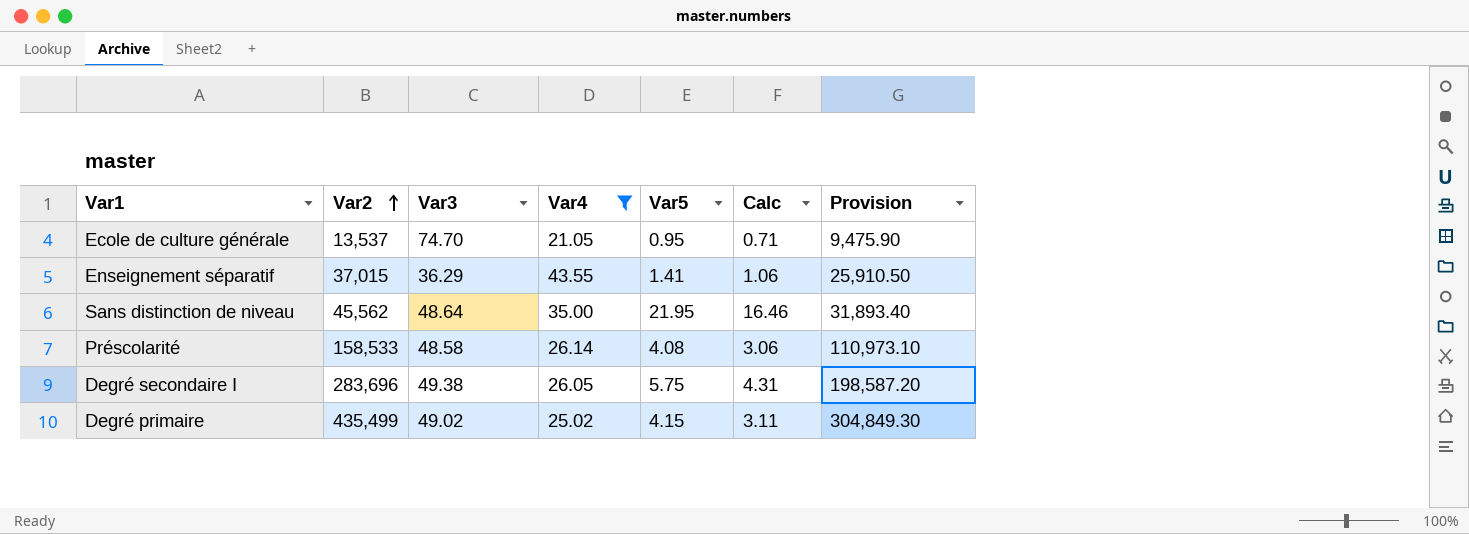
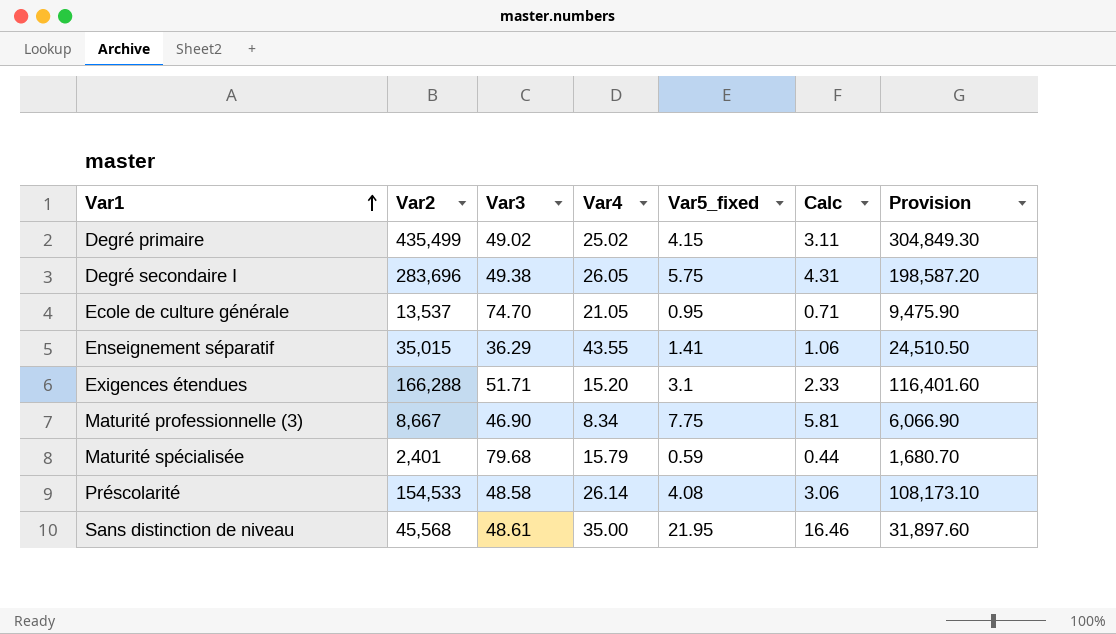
filter: Var4 >= 21.05 -> none
row order: Var2 ascending -> Var1 ascending
column name: Var5 -> Var5_fixed
Enseignement séparatif | Var2: 37,015 -> 35,015
Enseignement séparatif | Provision: 25,910.50 -> 24,510.50
Préscolarité | Var2: 158,533 -> 154,533
Préscolarité | Provision: 110,973.10 -> 108,173.10
Sans distinction de niveau | Var2: 45,562 -> 45,568
Sans distinction de niveau | Var3: 48.64 -> 48.61
Sans distinction de niveau | Provision: 31,893.40 -> 31,897.60

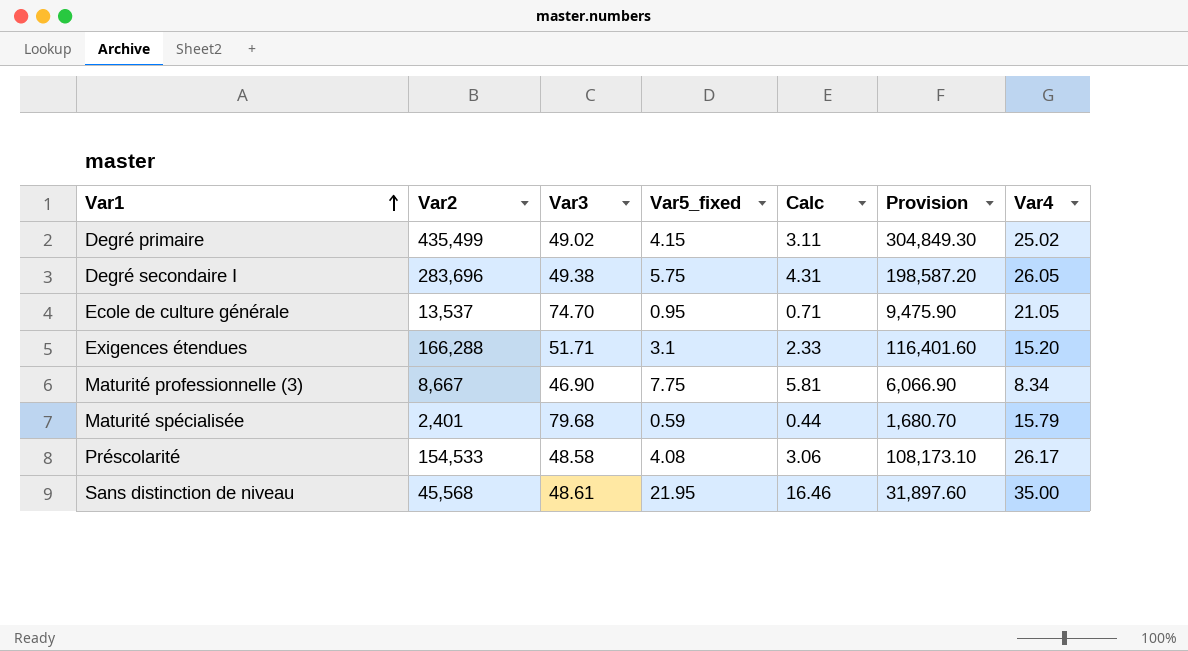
column Var4 | position: 4 -> 7
row Enseignement séparatif: 35,015 | 36.29 | 43.55 | 1.41 | 1.06 | 24,510.50 -> none
Préscolarité | Var4: 26.14 -> 26.17

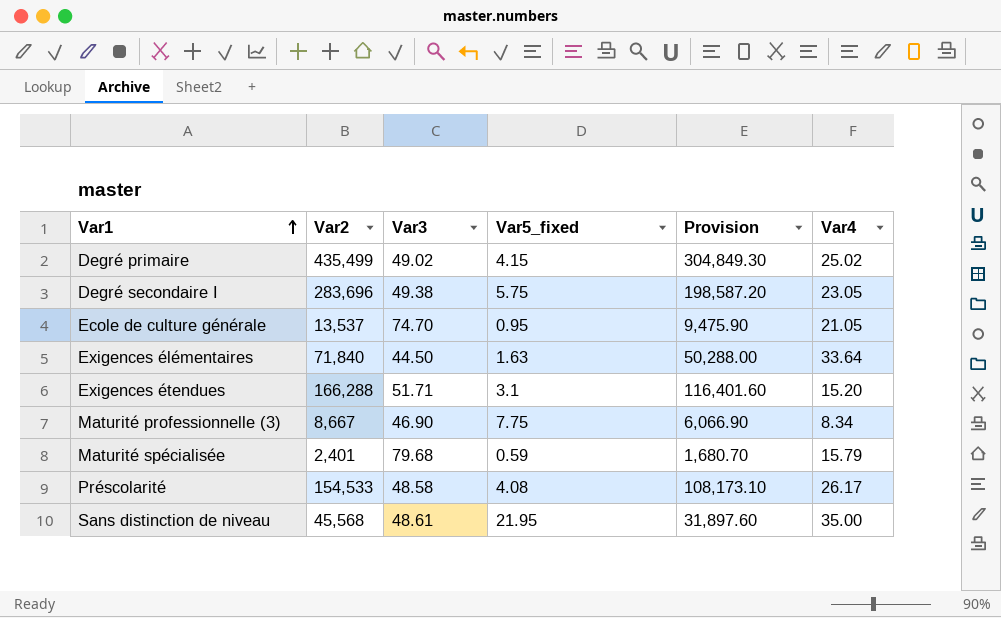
column Calc | formula: [Var5_fixed] * 0.75 -> none
Degré secondaire I | Var4: 26.05 -> 23.05
row Exigences élémentaires: none -> 71,840 | 44.50 | 1.63 | 50,288.00 | 33.64

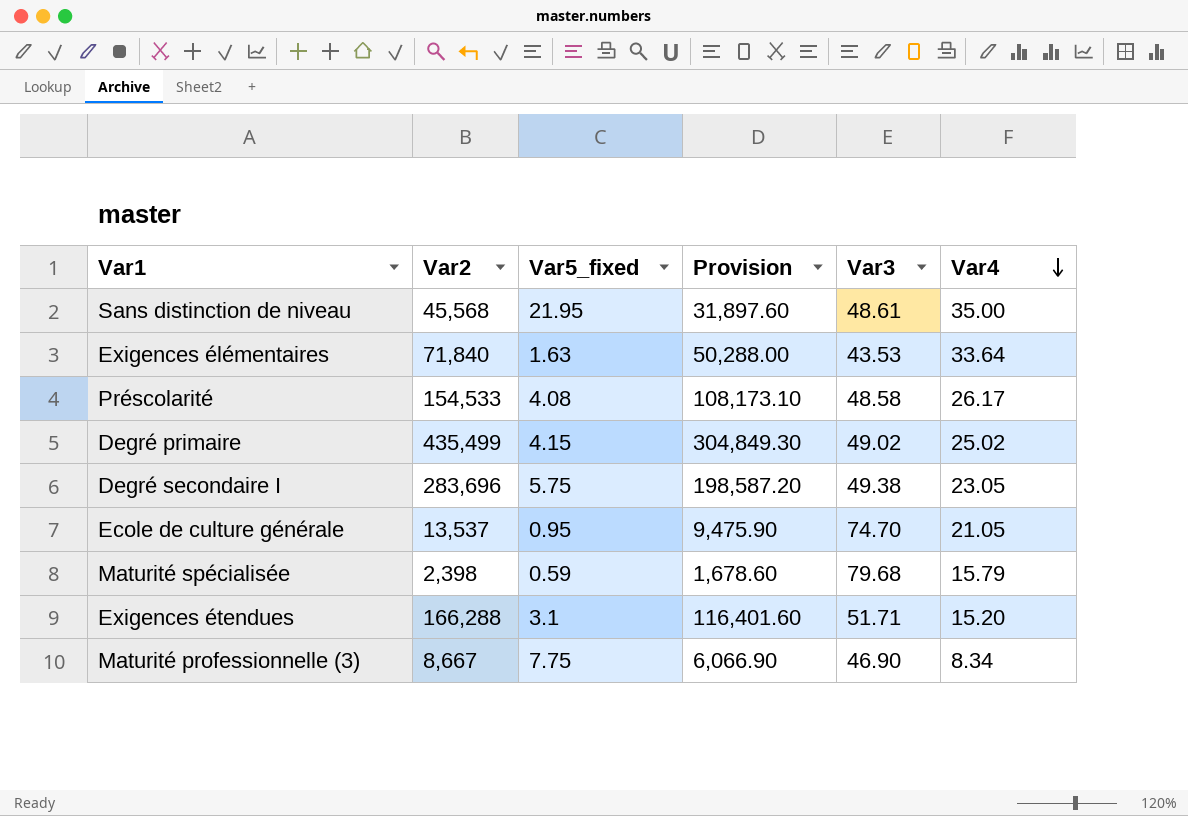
row order: Var1 ascending -> Var4 descending
column Var3 | position: 3 -> 5
Exigences élémentaires | Var3: 44.50 -> 43.53
Maturité spécialisée | Var2: 2,401 -> 2,398
Maturité spécialisée | Provision: 1,680.70 -> 1,678.60

